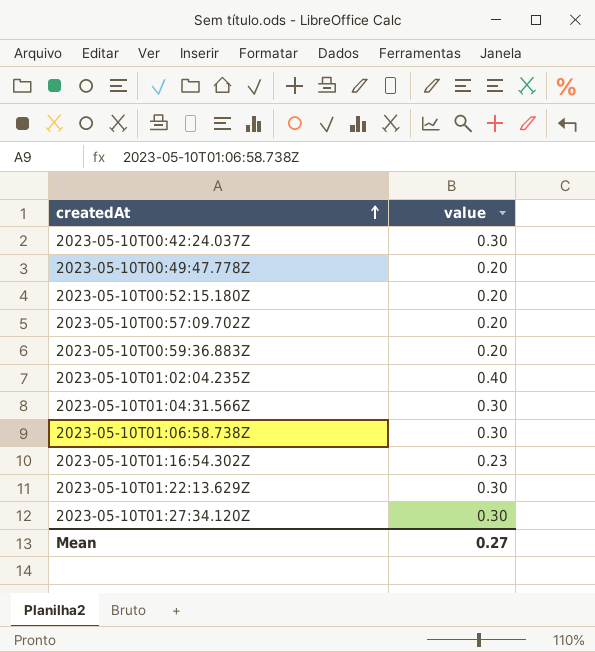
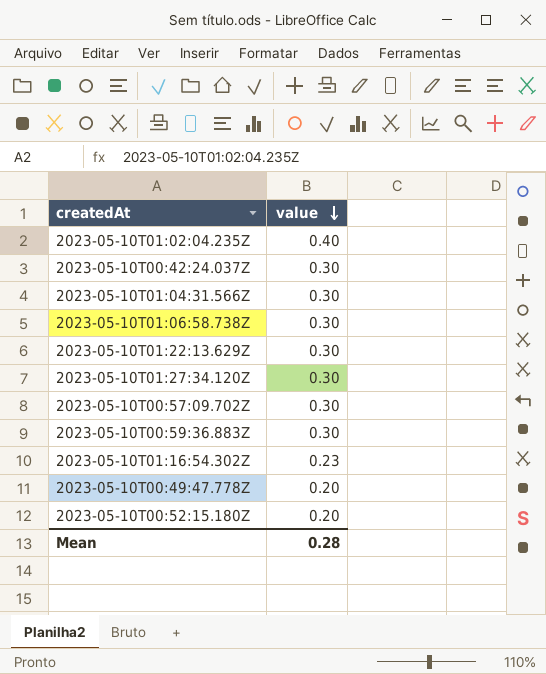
row order: createdAt ascending -> value descending
2023-05-10T00:57:09.702Z | value: 0.20 -> 0.30
2023-05-10T00:59:36.883Z | value: 0.20 -> 0.30
Mean | value: 0.27 -> 0.28

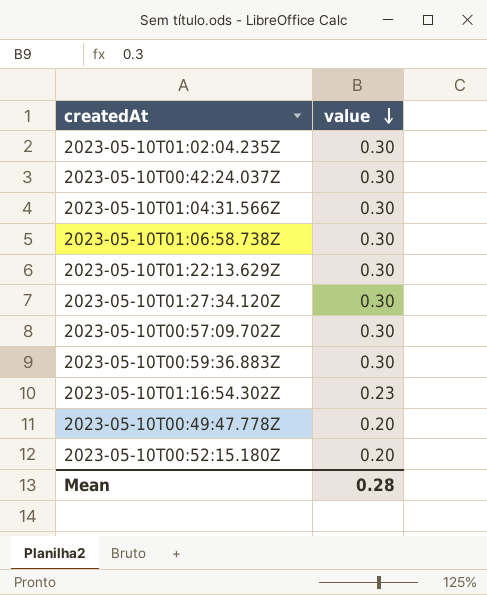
2023-05-10T01:02:04.235Z | value: 0.40 -> 0.30

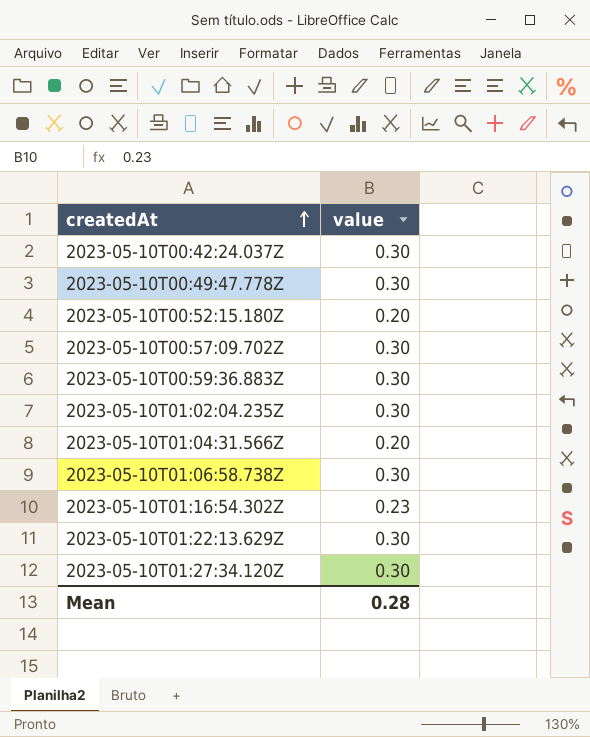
row order: value descending -> createdAt ascending
2023-05-10T00:49:47.778Z | value: 0.20 -> 0.30
2023-05-10T01:04:31.566Z | value: 0.30 -> 0.20

